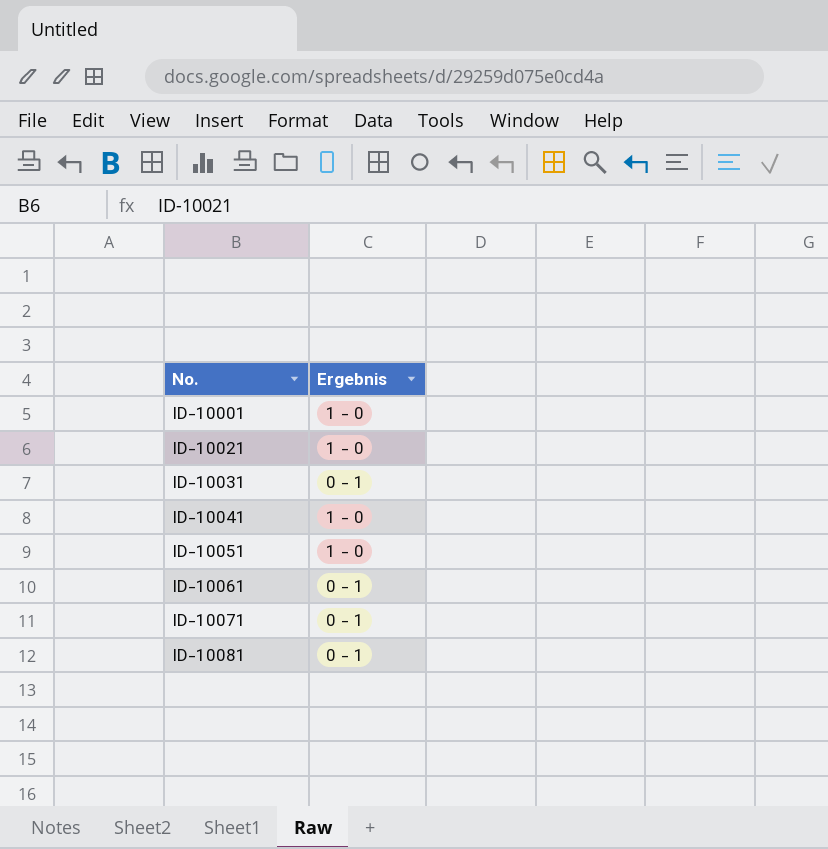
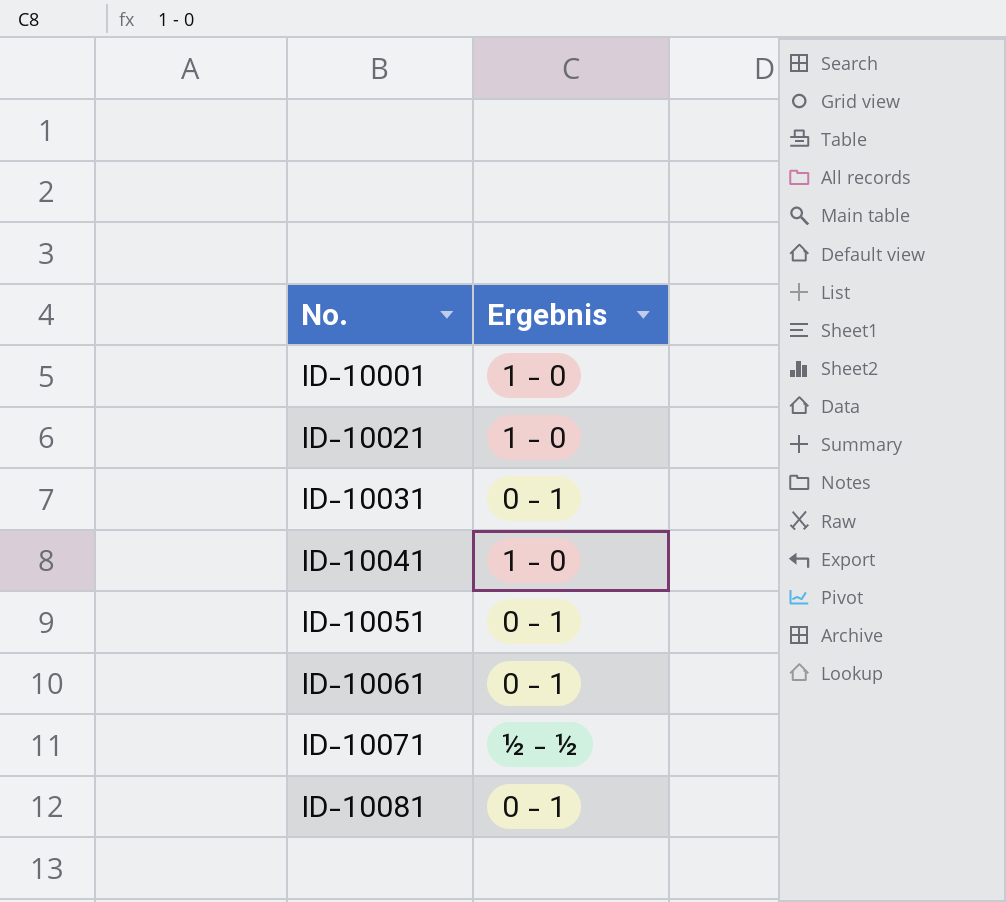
ID-10051 | Ergebnis: 1 - 0 -> 0 - 1
ID-10071 | Ergebnis: 0 - 1 -> ½ - ½

